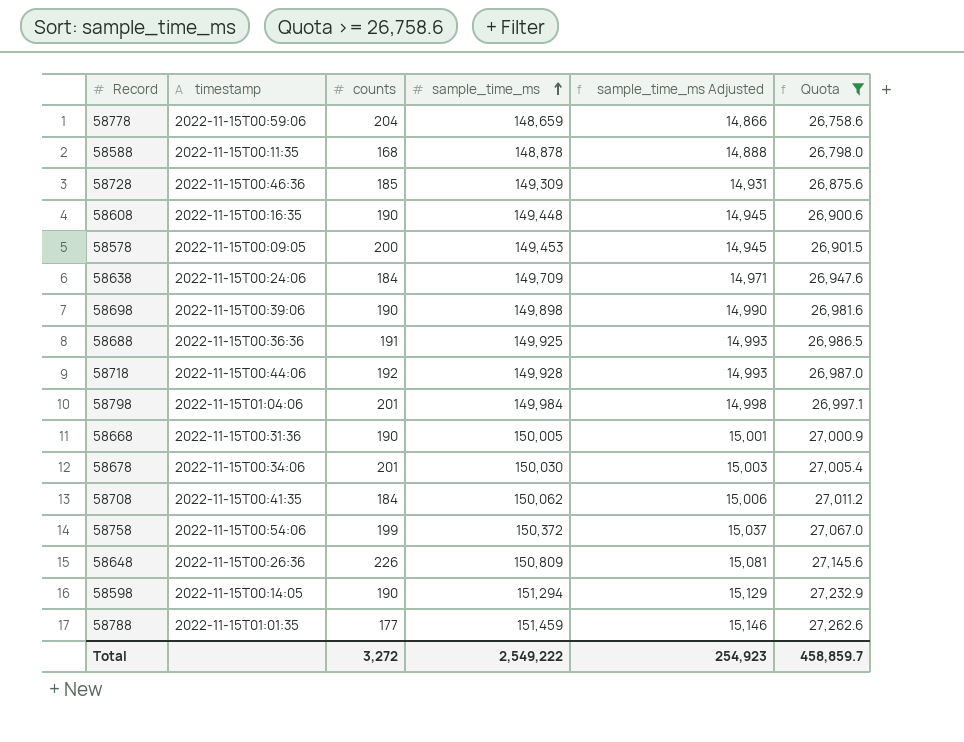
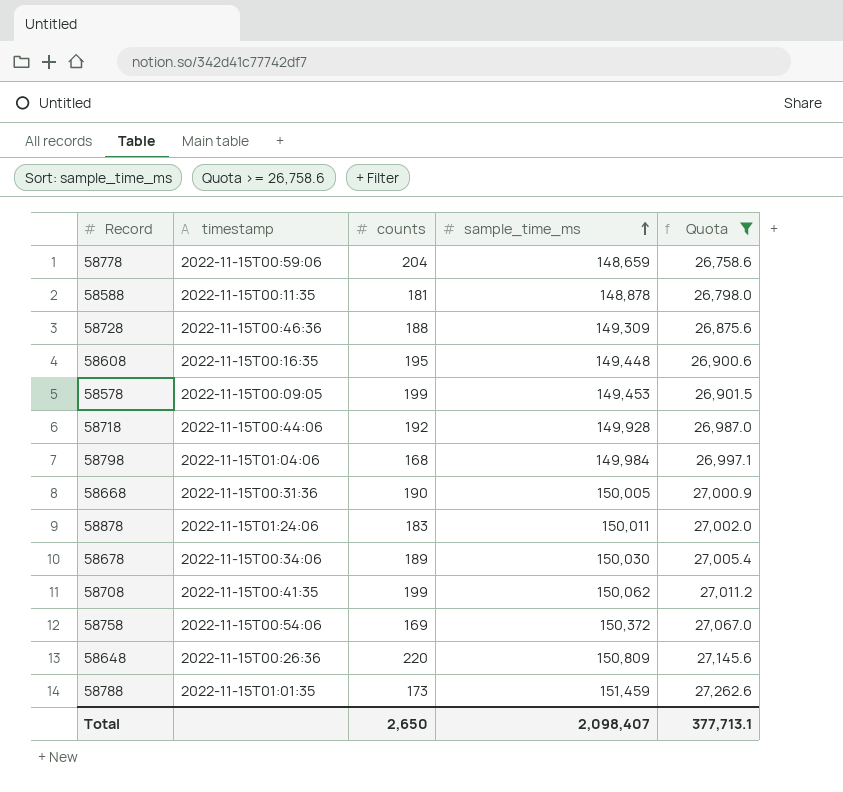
column sample_time_ms Adjusted | formula: [sample_time_ms] * 0.1 -> none
row 58638: 2022-11-15T00:24:06 | 184 | 149,709 | 14,971 | 26,947.6 -> none
row 58698: 2022-11-15T00:39:06 | 190 | 149,898 | 14,990 | 26,981.6 -> none
row 58688: 2022-11-15T00:36:36 | 191 | 149,925 | 14,993 | 26,986.5 -> none
row 58598: 2022-11-15T00:14:05 | 190 | 151,294 | 15,129 | 27,232.9 -> none
58588 | counts: 168 -> 181
58728 | counts: 185 -> 188
58608 | counts: 190 -> 195
58578 | counts: 200 -> 199
58798 | counts: 201 -> 168
row 58878: none -> 2022-11-15T01:24:06 | 183 | 150,011 | 27,002.0
58678 | counts: 201 -> 189
58708 | counts: 184 -> 199
58758 | counts: 199 -> 169
58648 | counts: 226 -> 220
58788 | counts: 177 -> 173
Total | counts: 3,272 -> 2,650
Total | sample_time_ms: 2,549,222 -> 2,098,407
Total | Quota: 458,859.7 -> 377,713.1

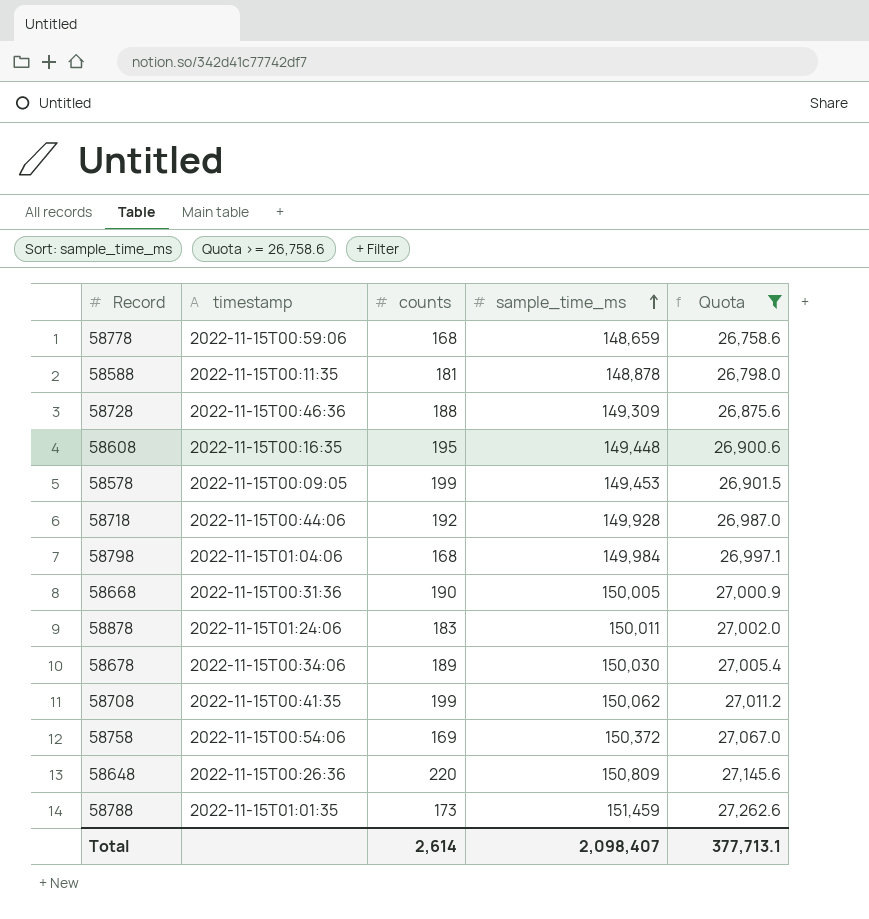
58778 | counts: 204 -> 168
Total | counts: 2,650 -> 2,614

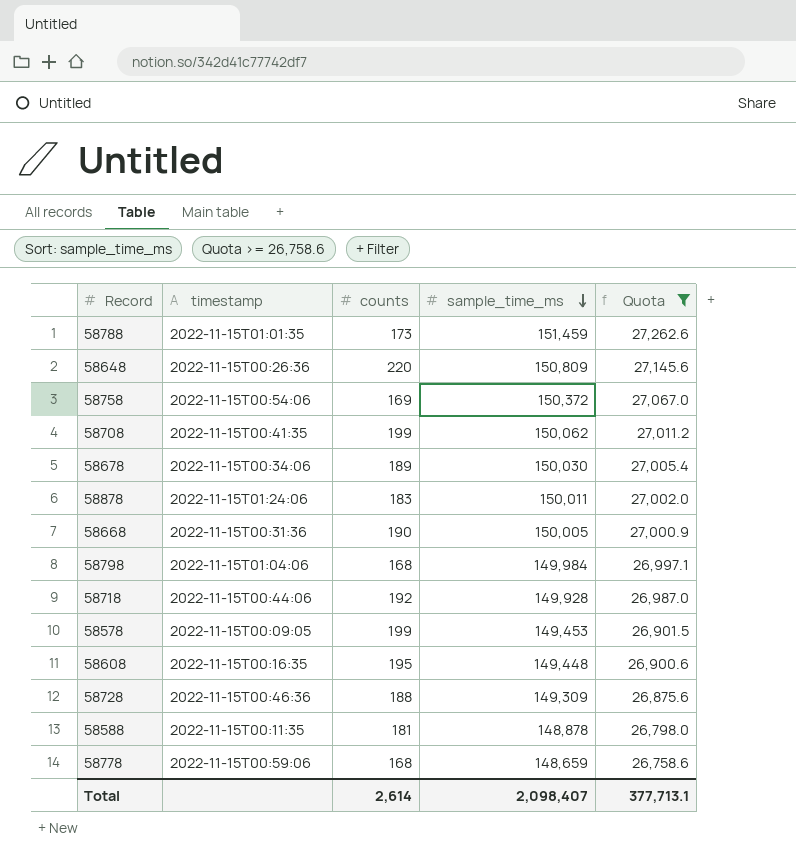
row order: sample_time_ms ascending -> sample_time_ms descending

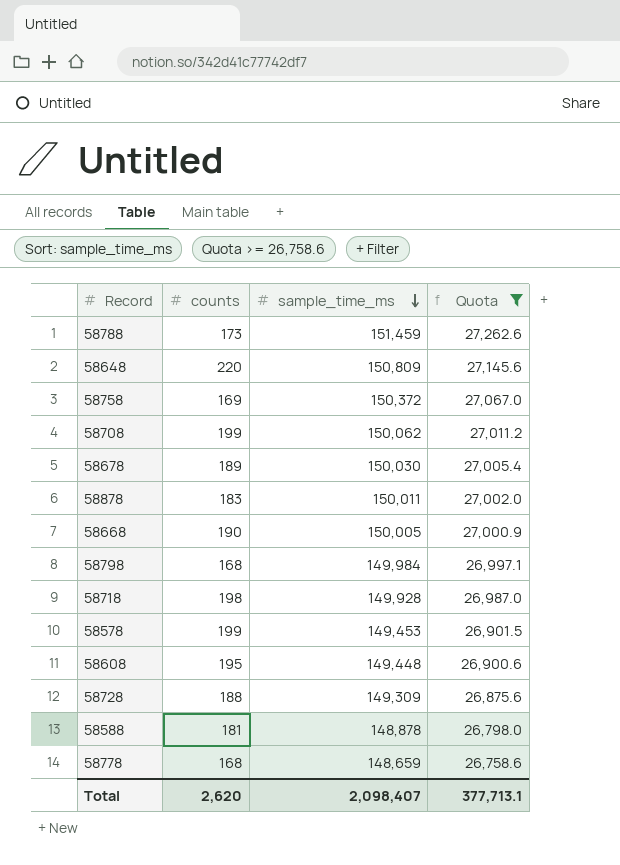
column timestamp | position: 2 -> none
58718 | counts: 192 -> 198
Total | counts: 2,614 -> 2,620

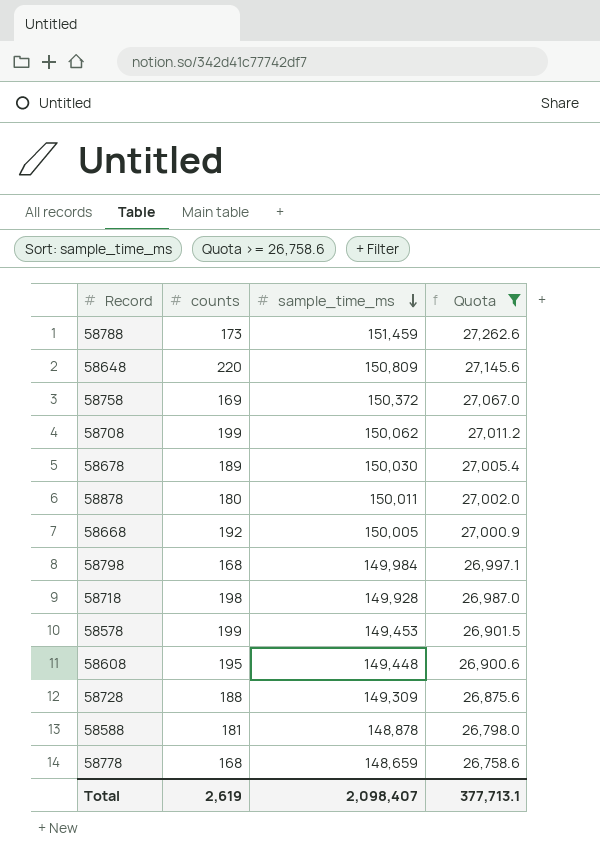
58878 | counts: 183 -> 180
58668 | counts: 190 -> 192
Total | counts: 2,620 -> 2,619

